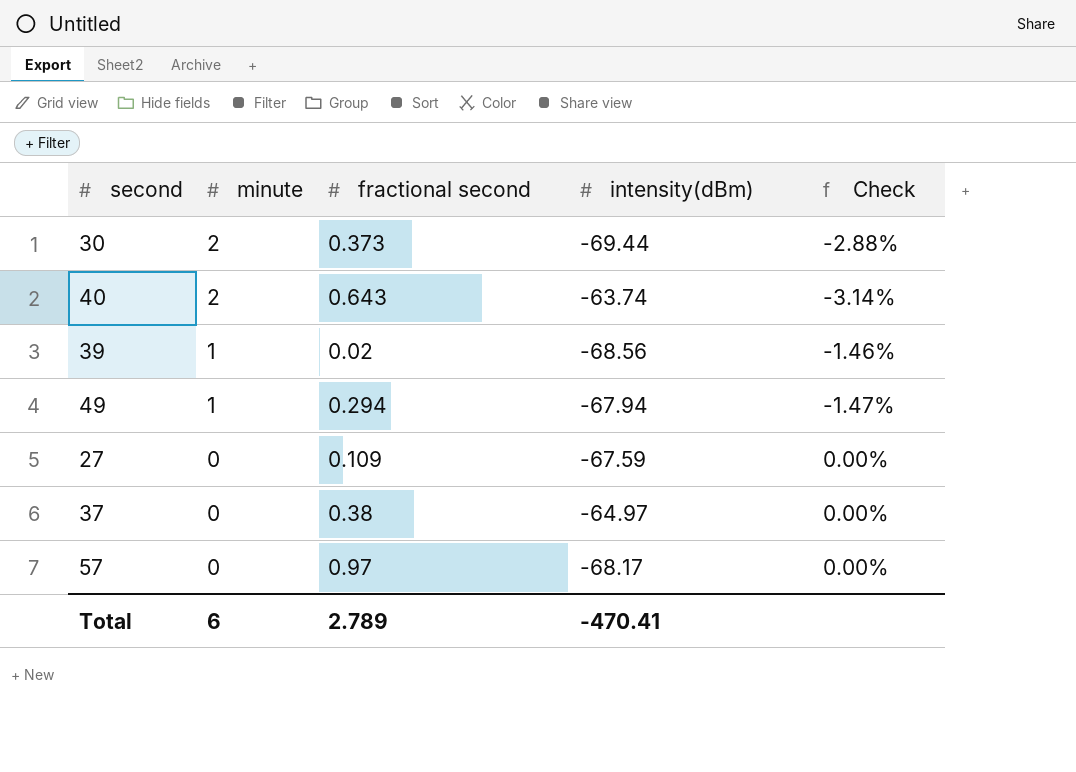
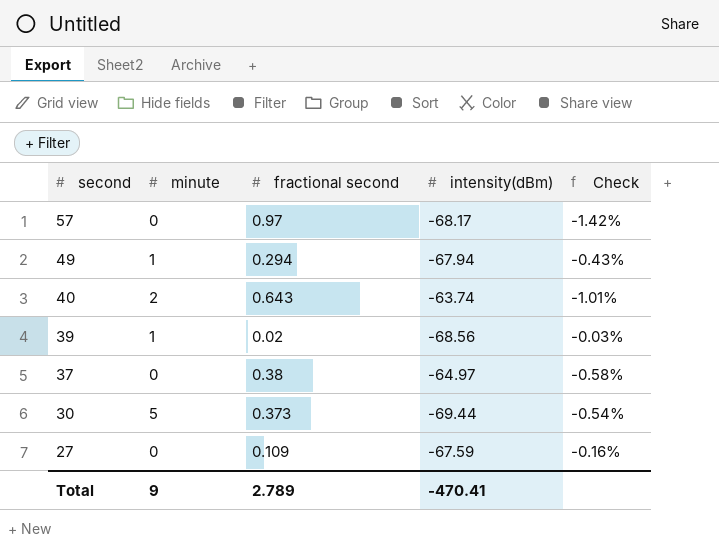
row order: minute descending -> second descending
column Check | formula: [minute] / [intensity(dBm)] -> [fractional second] / [intensity(dBm)]
30 | minute: 2 -> 5
Total | minute: 6 -> 9

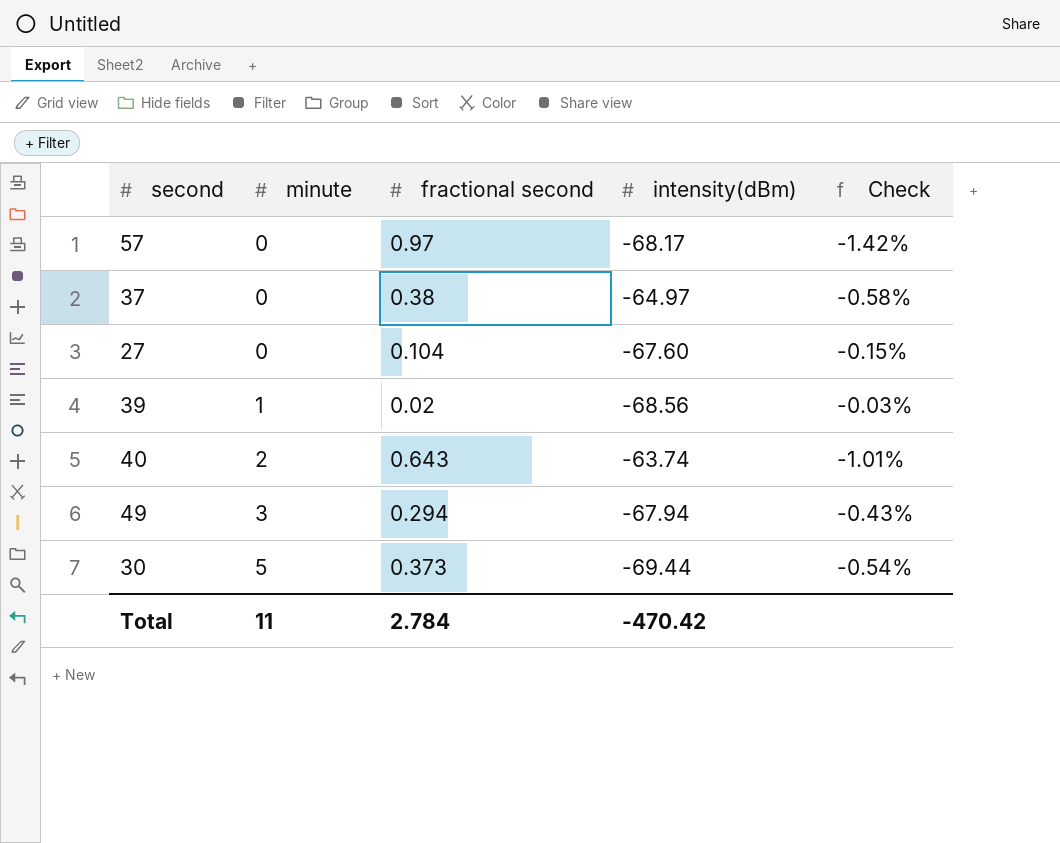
row order: second descending -> minute ascending
27 | fractional second: 0.109 -> 0.104
27 | intensity(dBm): -67.59 -> -67.60
27 | Check: -0.16% -> -0.15%
49 | minute: 1 -> 3
Total | minute: 9 -> 11
Total | fractional second: 2.789 -> 2.784
Total | intensity(dBm): -470.41 -> -470.42

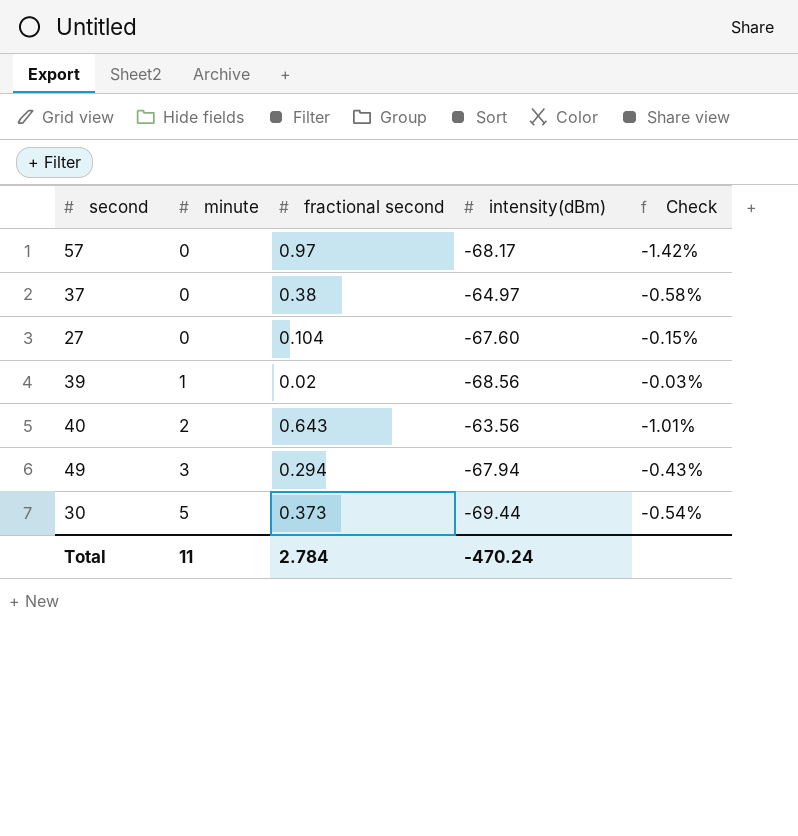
40 | intensity(dBm): -63.74 -> -63.56
Total | intensity(dBm): -470.42 -> -470.24

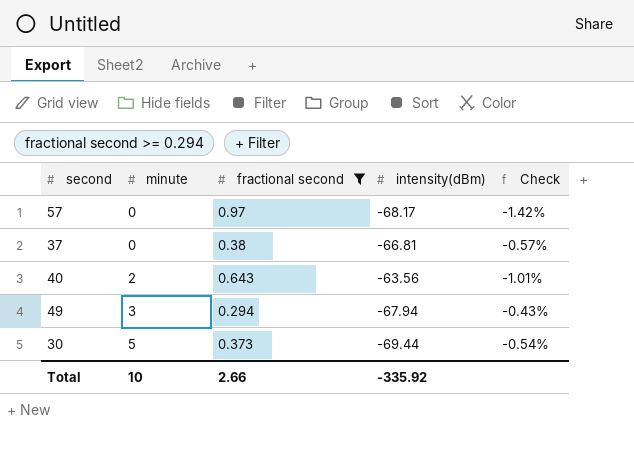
filter: none -> fractional second >= 0.294
37 | intensity(dBm): -64.97 -> -66.81
37 | Check: -0.58% -> -0.57%
Total | minute: 11 -> 10
Total | fractional second: 2.784 -> 2.66
Total | intensity(dBm): -470.24 -> -335.92

